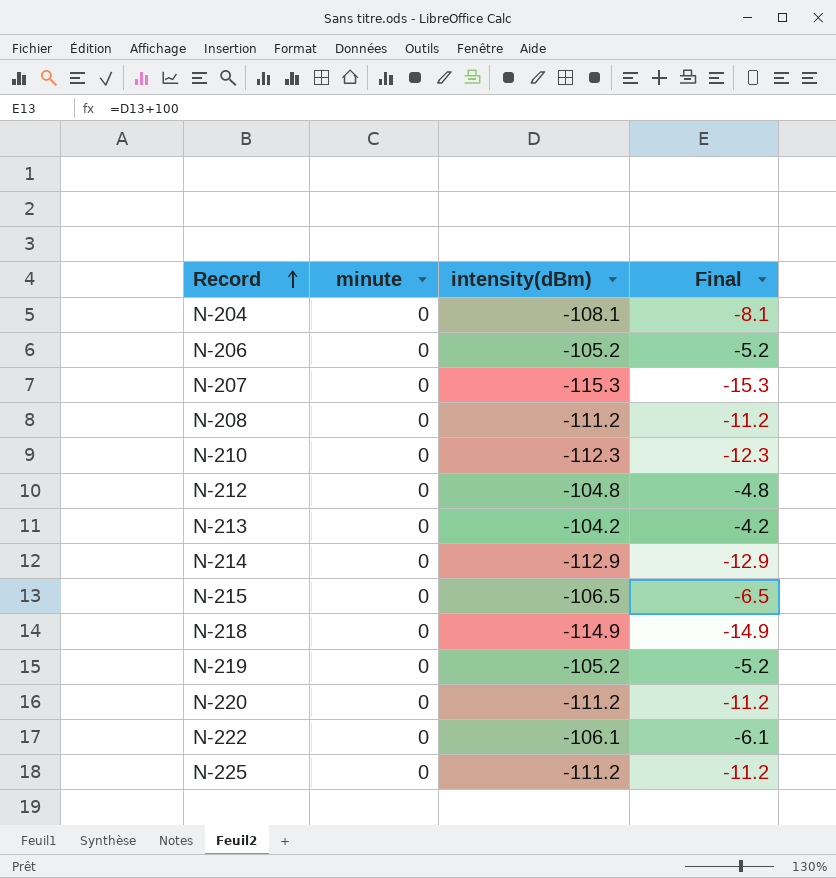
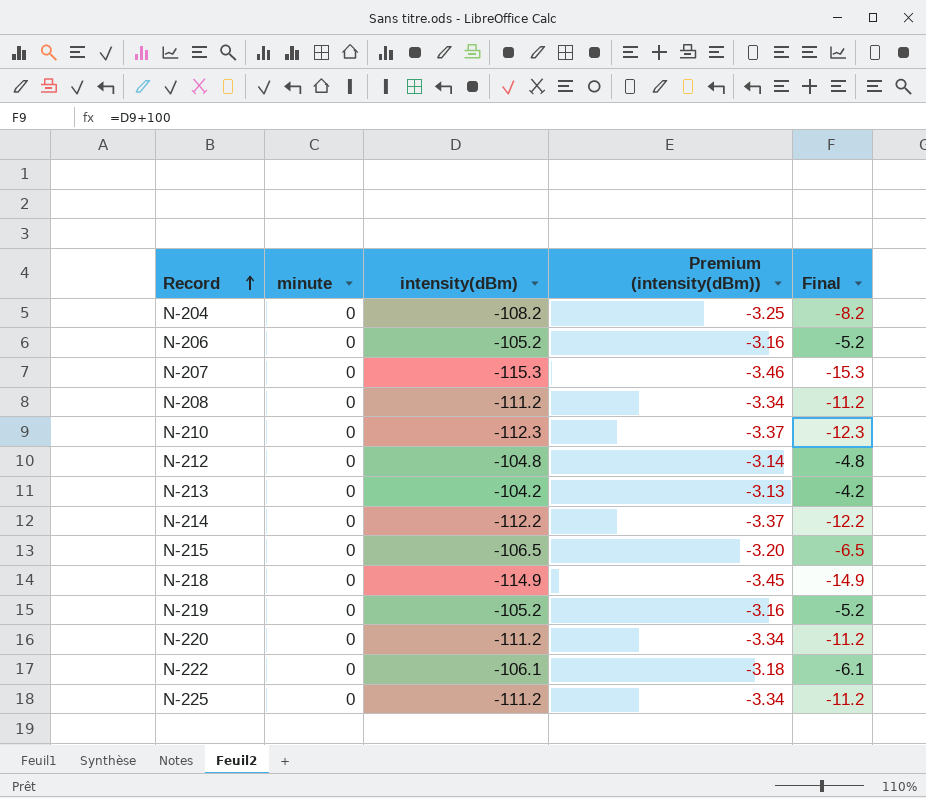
column Premium (intensity(dBm)) | formula: none -> [intensity(dBm)] * 0.03
N-204 | intensity(dBm): -108.1 -> -108.2
N-204 | Final: -8.1 -> -8.2
N-214 | intensity(dBm): -112.9 -> -112.2
N-214 | Final: -12.9 -> -12.2

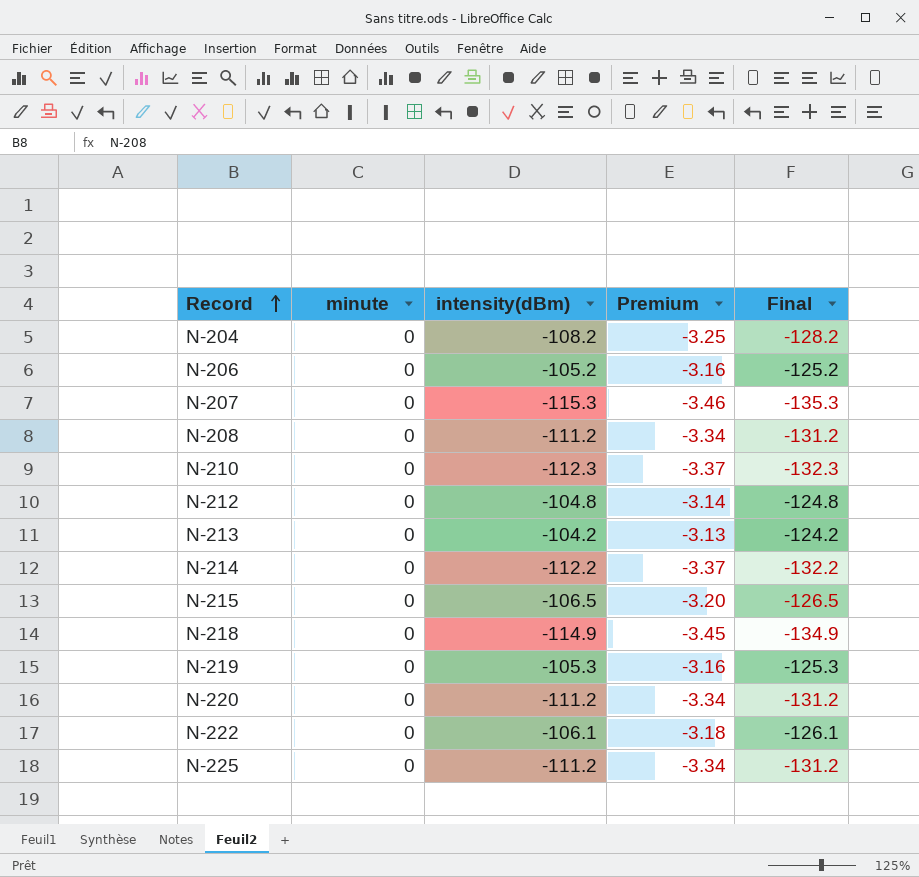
column name: Premium (intensity(dBm)) -> Premium
column Final | formula: [intensity(dBm)] + 100 -> [intensity(dBm)] - 20
N-219 | intensity(dBm): -105.2 -> -105.3

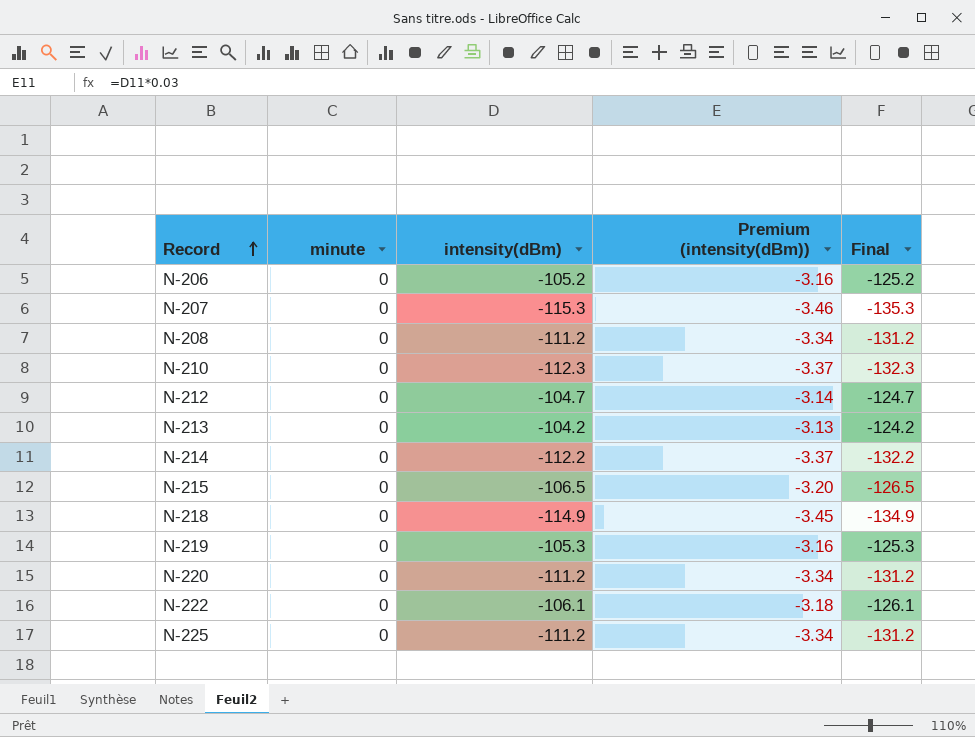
column name: Premium -> Premium (intensity(dBm))
row N-204: 0 | -108.2 | -3.25 | -128.2 -> none
N-212 | intensity(dBm): -104.8 -> -104.7
N-212 | Final: -124.8 -> -124.7

